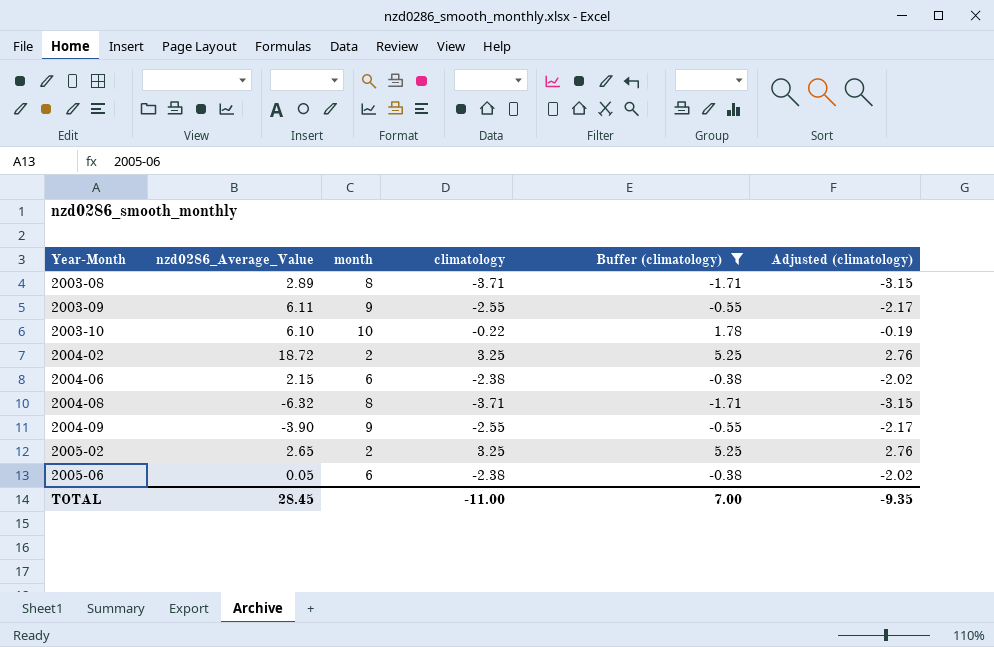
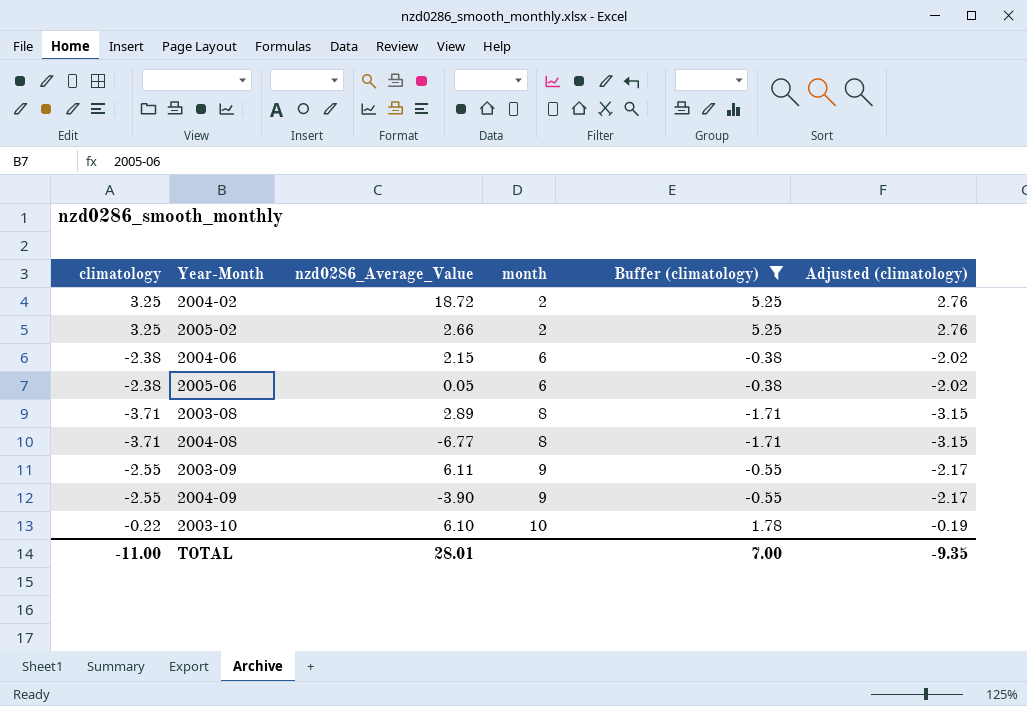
row order: Year-Month ascending -> month ascending
column climatology | position: 4 -> 1
2005-02 | nzd0286_Average_Value: 2.65 -> 2.66
2004-08 | nzd0286_Average_Value: -6.32 -> -6.77
TOTAL | nzd0286_Average_Value: 28.45 -> 28.01

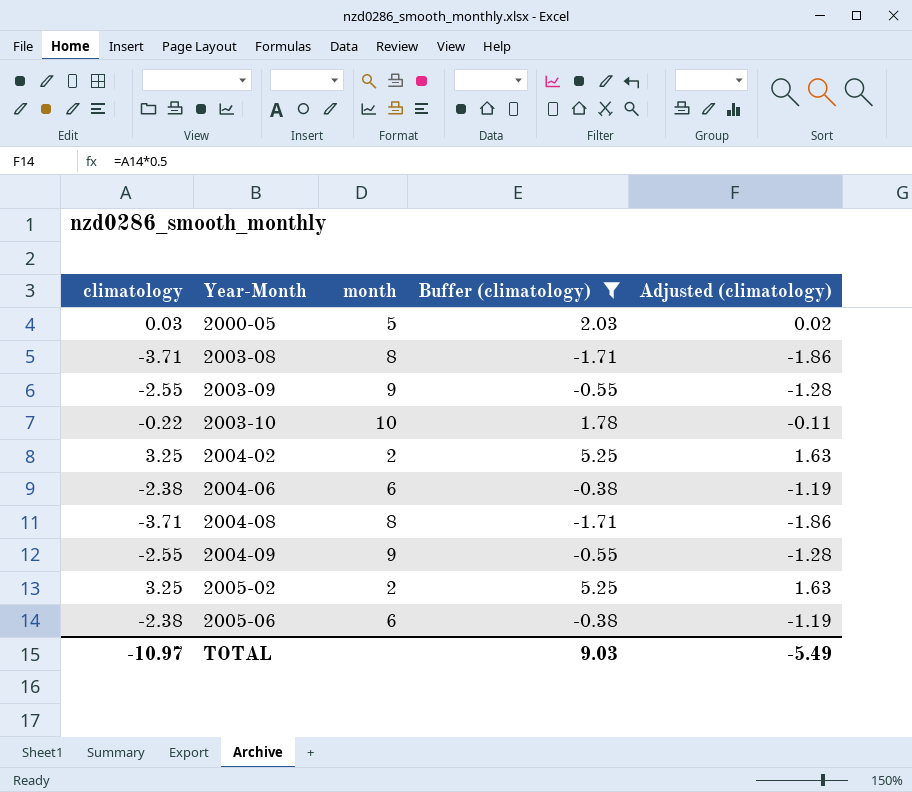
row order: month ascending -> Year-Month ascending
column nzd0286_Average_Value | position: 3 -> none
column Adjusted (climatology) | formula: [climatology] * 0.85 -> [climatology] * 0.5
row 2000-05: none -> 0.03 | 5 | 2.03 | 0.02
TOTAL | climatology: -11.00 -> -10.97
TOTAL | Buffer (climatology): 7.00 -> 9.03
TOTAL | Adjusted (climatology): -9.35 -> -5.49

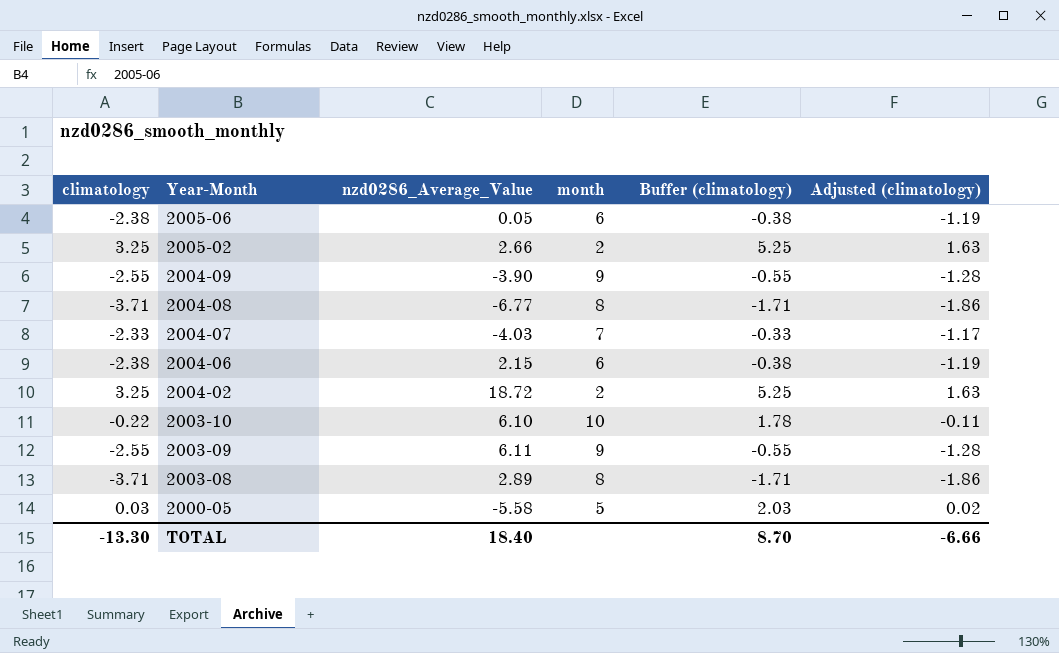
filter: Buffer (climatology) != -0.33 -> none
row order: Year-Month ascending -> Year-Month descending
column nzd0286_Average_Value | position: none -> 3
TOTAL | climatology: -10.97 -> -13.30
TOTAL | Buffer (climatology): 9.03 -> 8.70
TOTAL | Adjusted (climatology): -5.49 -> -6.66

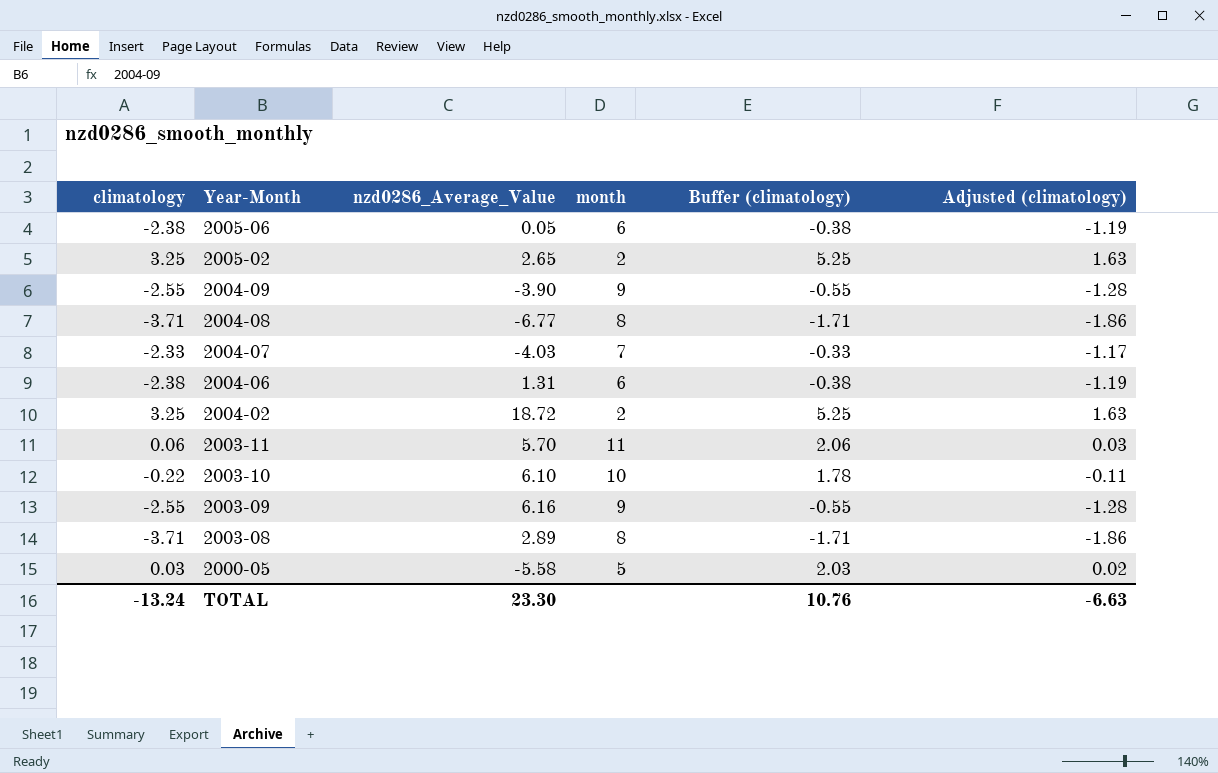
2005-02 | nzd0286_Average_Value: 2.66 -> 2.65
2004-06 | nzd0286_Average_Value: 2.15 -> 1.31
row 2003-11: none -> 0.06 | 5.70 | 11 | 2.06 | 0.03
2003-09 | nzd0286_Average_Value: 6.11 -> 6.16
TOTAL | climatology: -13.30 -> -13.24
TOTAL | nzd0286_Average_Value: 18.40 -> 23.30
TOTAL | Buffer (climatology): 8.70 -> 10.76
TOTAL | Adjusted (climatology): -6.66 -> -6.63

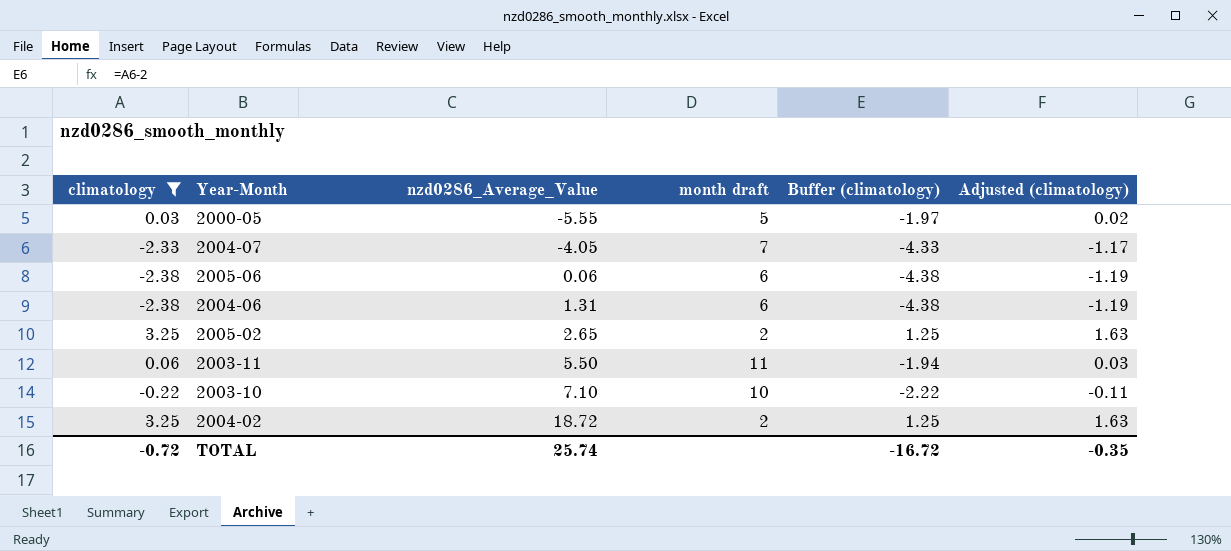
filter: none -> climatology >= -2.38
row order: Year-Month descending -> nzd0286_Average_Value ascending
column name: month -> month draft
column Buffer (climatology) | formula: [climatology] + 2 -> [climatology] - 2
2000-05 | nzd0286_Average_Value: -5.58 -> -5.55
2004-07 | nzd0286_Average_Value: -4.03 -> -4.05
2005-06 | nzd0286_Average_Value: 0.05 -> 0.06
2003-11 | nzd0286_Average_Value: 5.70 -> 5.50
2003-10 | nzd0286_Average_Value: 6.10 -> 7.10
TOTAL | climatology: -13.24 -> -0.72
TOTAL | nzd0286_Average_Value: 23.30 -> 25.74
TOTAL | Buffer (climatology): 10.76 -> -16.72
TOTAL | Adjusted (climatology): -6.63 -> -0.35

